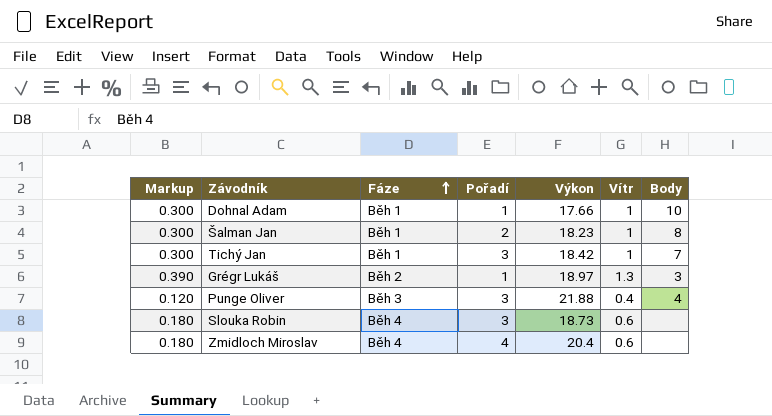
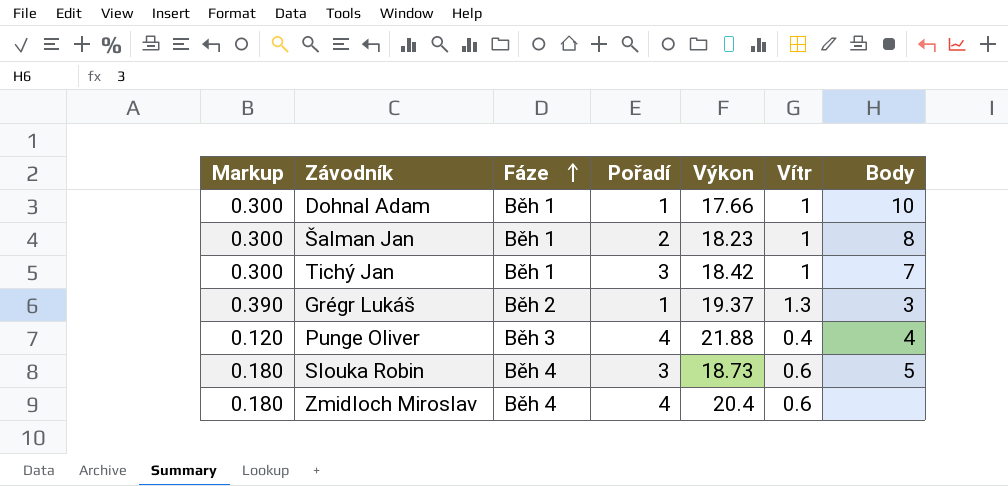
Grégr Lukáš | Výkon: 18.97 -> 19.37
Punge Oliver | Pořadí: 3 -> 4
Slouka Robin | Body: none -> 5

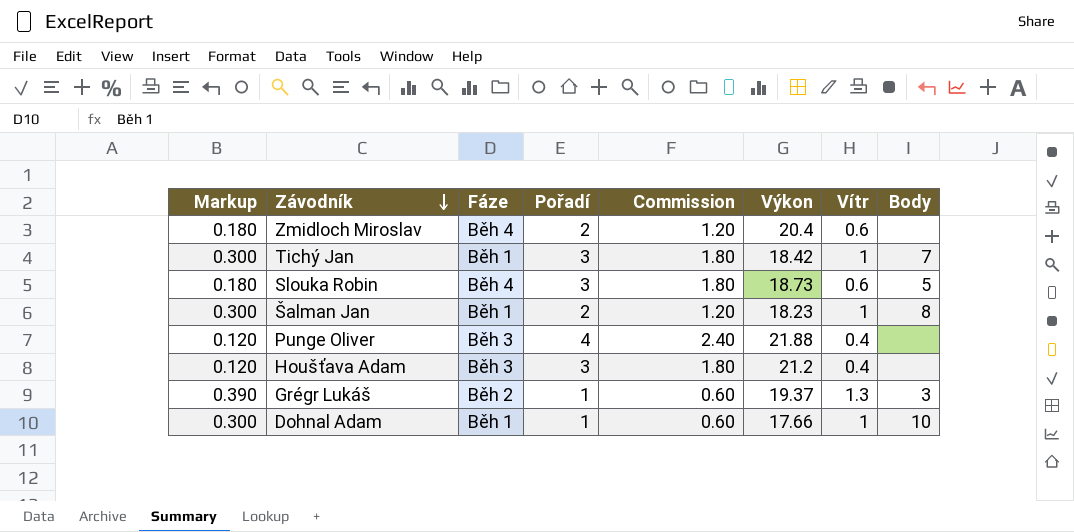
row order: Fáze ascending -> Závodník descending
column Commission | formula: none -> [Pořadí] * 0.6
Zmidloch Miroslav | Pořadí: 4 -> 2
Punge Oliver | Body: 4 -> none
row Houšťava Adam: none -> 0.120 | Běh 3 | 3 | 1.80 | 21.2 | 0.4 | none

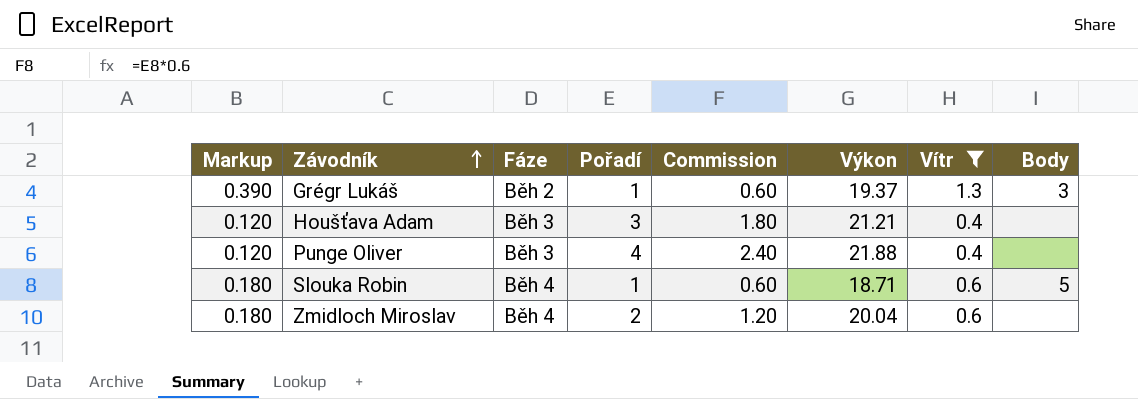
filter: none -> Vítr != 1
row order: Závodník descending -> Závodník ascending
Houšťava Adam | Výkon: 21.2 -> 21.21
Slouka Robin | Pořadí: 3 -> 1
Slouka Robin | Commission: 1.80 -> 0.60
Slouka Robin | Výkon: 18.73 -> 18.71
Zmidloch Miroslav | Výkon: 20.4 -> 20.04

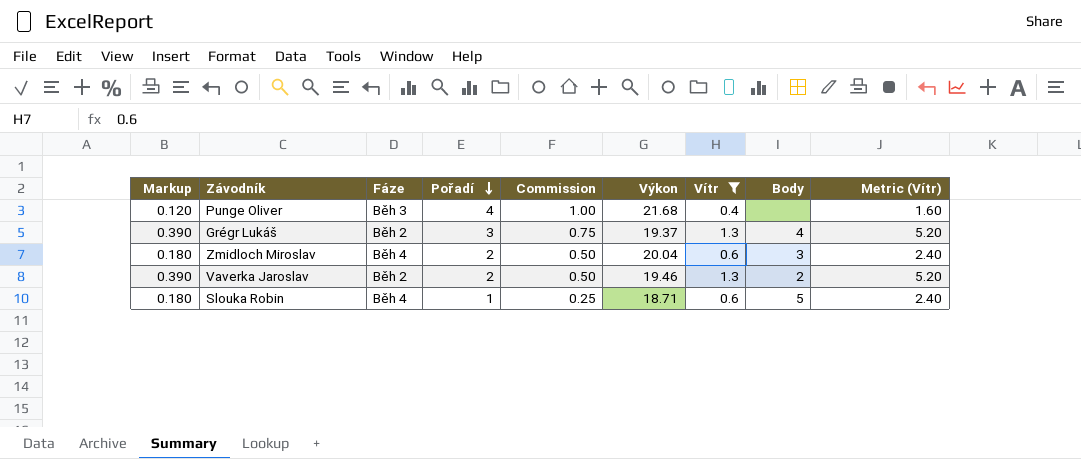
row order: Závodník ascending -> Pořadí descending
column Commission | formula: [Pořadí] * 0.6 -> [Pořadí] * 0.25
column Metric (Vítr) | formula: none -> [Vítr] * 4
row Houšťava Adam: 0.120 | Běh 3 | 3 | 1.80 | 21.21 | 0.4 | none -> none
Punge Oliver | Výkon: 21.88 -> 21.68
Grégr Lukáš | Pořadí: 1 -> 3
Grégr Lukáš | Body: 3 -> 4
Zmidloch Miroslav | Body: none -> 3
row Vaverka Jaroslav: none -> 0.390 | Běh 2 | 2 | 0.50 | 19.46 | 1.3 | 2 | 5.20

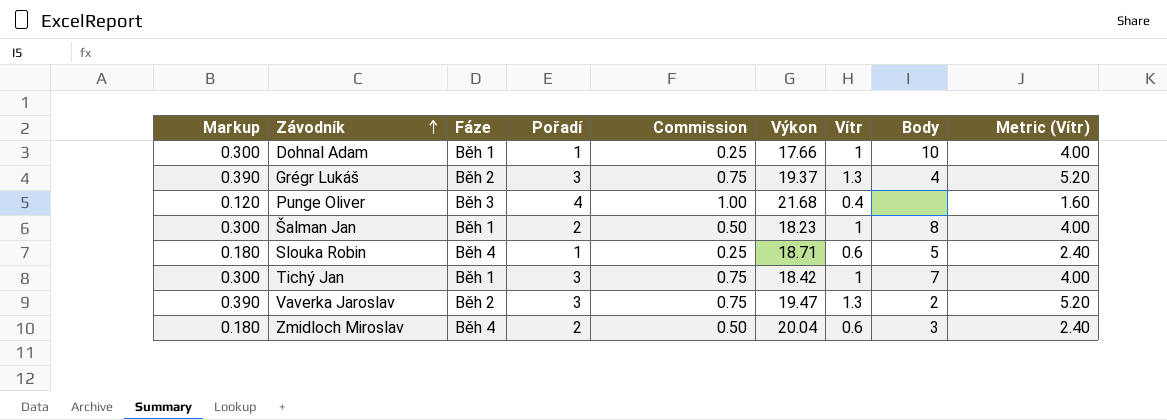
filter: Vítr != 1 -> none
row order: Pořadí descending -> Závodník ascending
Vaverka Jaroslav | Pořadí: 2 -> 3
Vaverka Jaroslav | Commission: 0.50 -> 0.75
Vaverka Jaroslav | Výkon: 19.46 -> 19.47

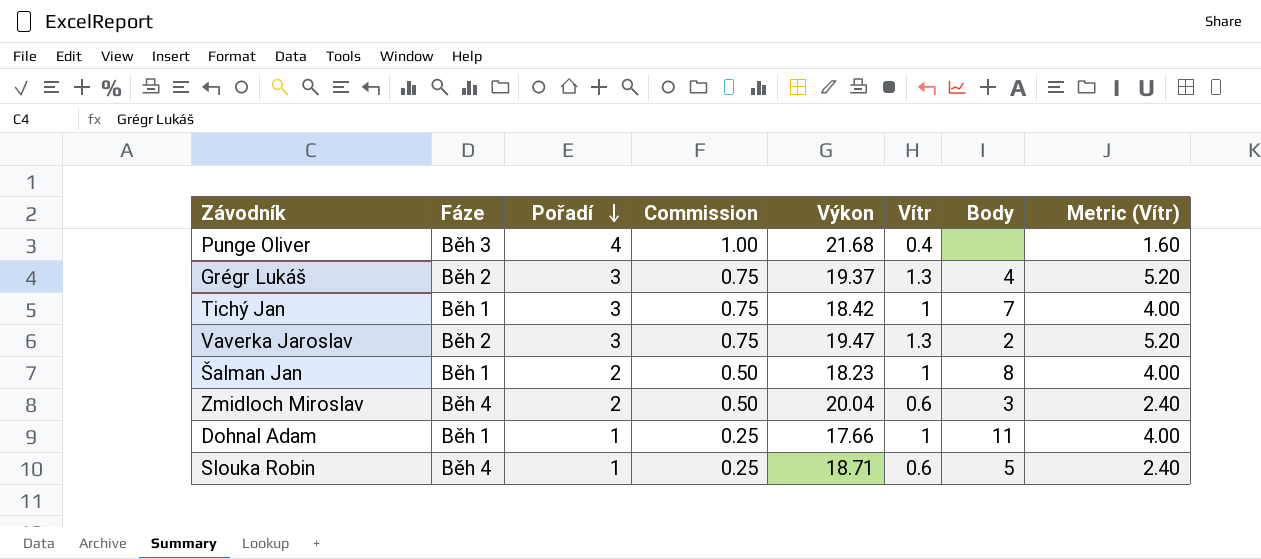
row order: Závodník ascending -> Pořadí descending
column Markup | formula: [Vítr] * 0.3 -> none
Dohnal Adam | Body: 10 -> 11

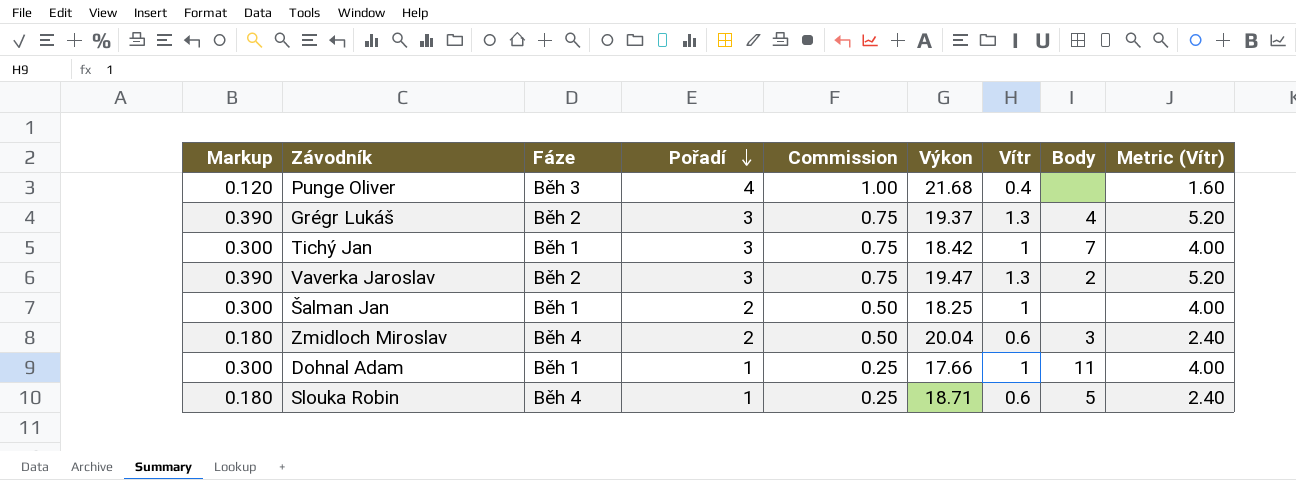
column Markup | formula: none -> [Vítr] * 0.3
Šalman Jan | Výkon: 18.23 -> 18.25
Šalman Jan | Body: 8 -> none

